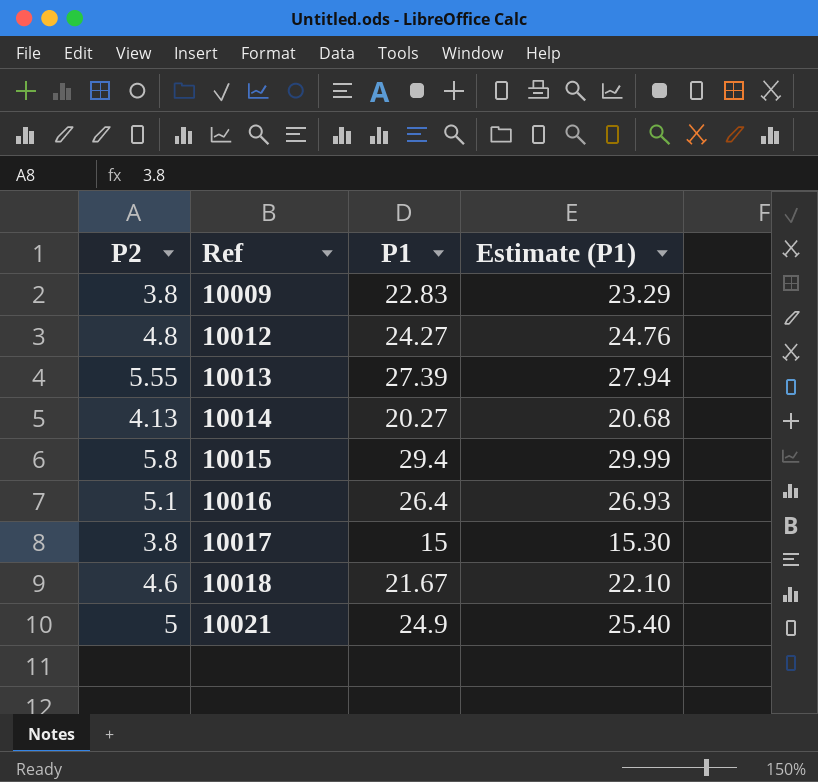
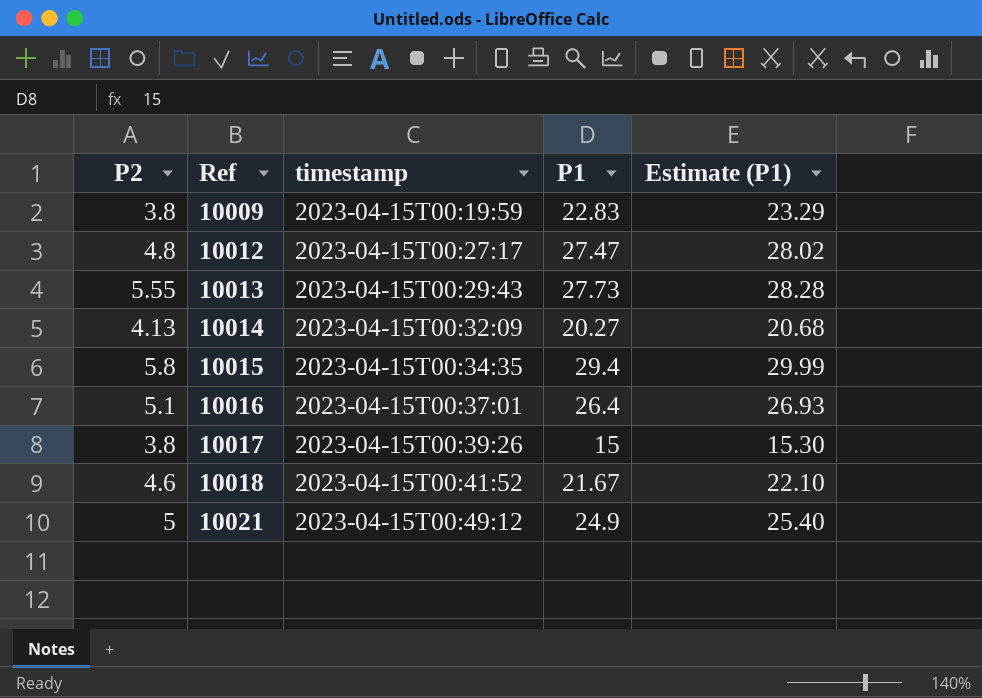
column timestamp | position: none -> 3
10012 | P1: 24.27 -> 27.47
10012 | Estimate (P1): 24.76 -> 28.02
10013 | P1: 27.39 -> 27.73
10013 | Estimate (P1): 27.94 -> 28.28

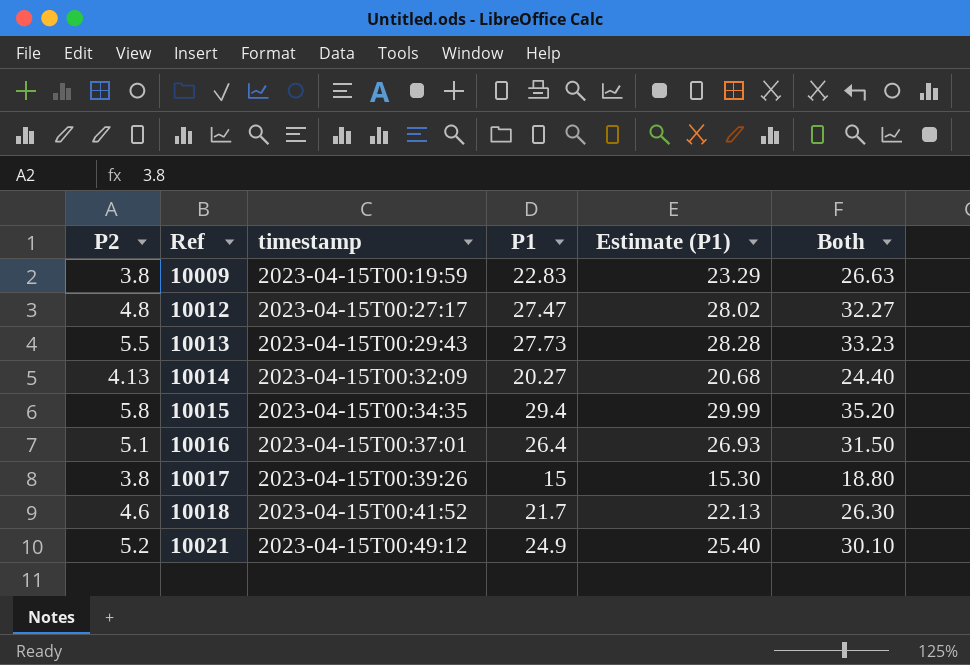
column Both | formula: none -> [P2] + [P1]
10013 | P2: 5.55 -> 5.5
10018 | P1: 21.67 -> 21.7
10018 | Estimate (P1): 22.10 -> 22.13
10021 | P2: 5 -> 5.2

